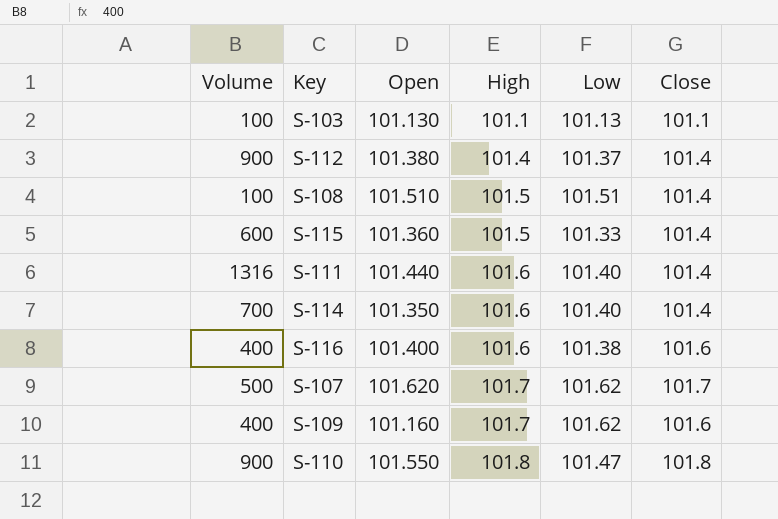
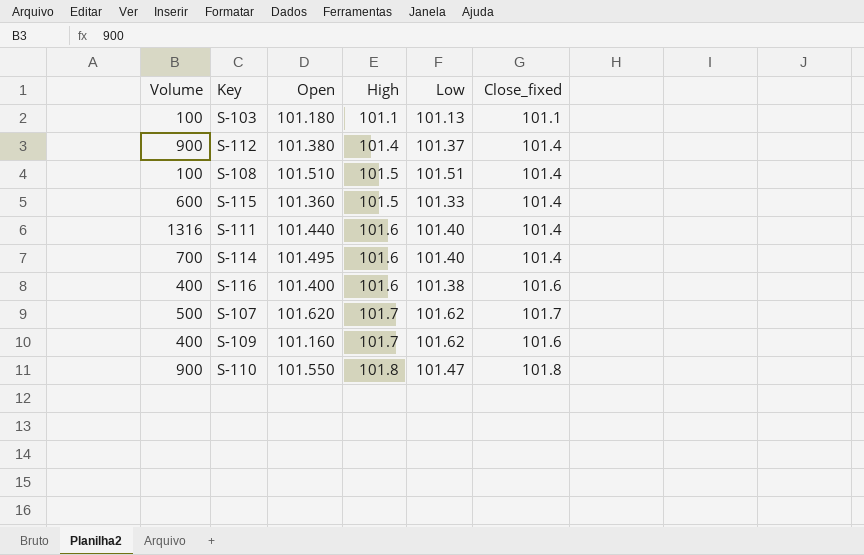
column name: Close -> Close_fixed
S-103 | Open: 101.130 -> 101.180
S-114 | Open: 101.350 -> 101.495

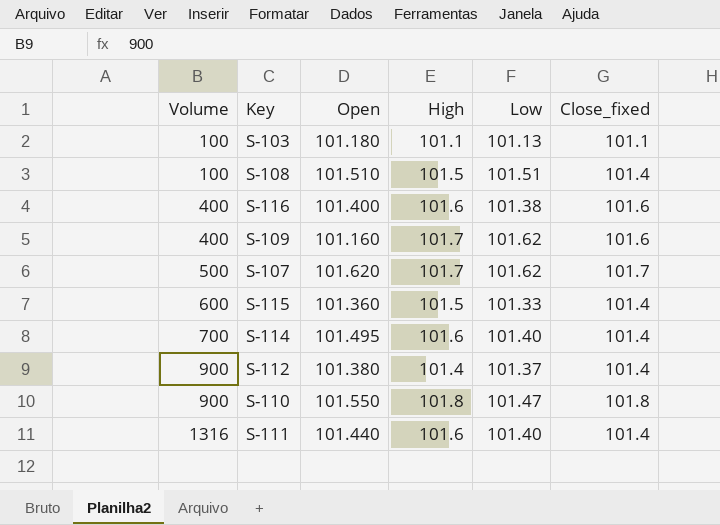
row order: High ascending -> Volume ascending

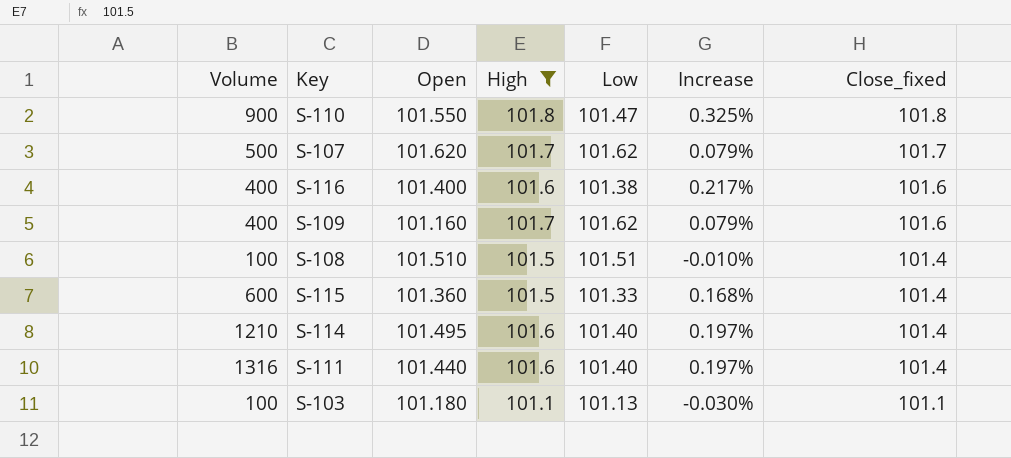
filter: none -> High != 101.4
row order: Volume ascending -> Close_fixed descending
column Increase | formula: none -> ([High] - [Low]) / [Low]
S-114 | Volume: 700 -> 1210

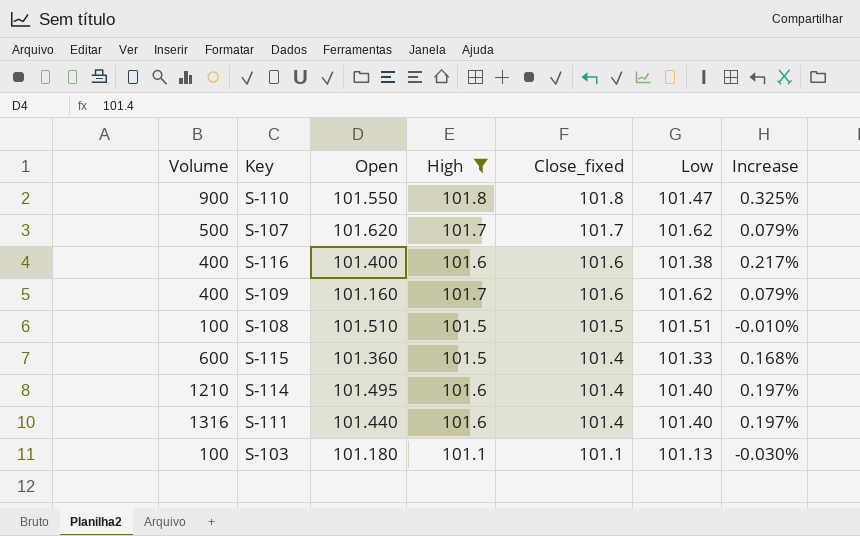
column Close_fixed | position: 7 -> 5
S-108 | Close_fixed: 101.4 -> 101.5

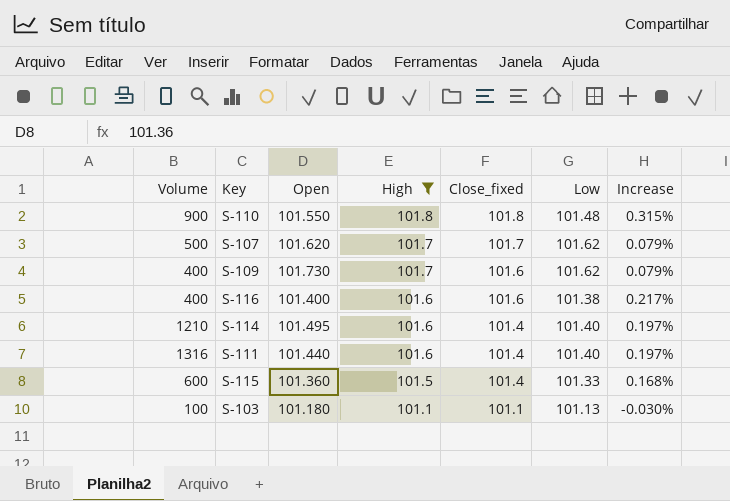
row order: Close_fixed descending -> High descending
row S-108: 100 | 101.510 | 101.5 | 101.5 | 101.51 | -0.010% -> none
S-110 | Low: 101.47 -> 101.48
S-110 | Increase: 0.325% -> 0.315%
S-109 | Open: 101.160 -> 101.730

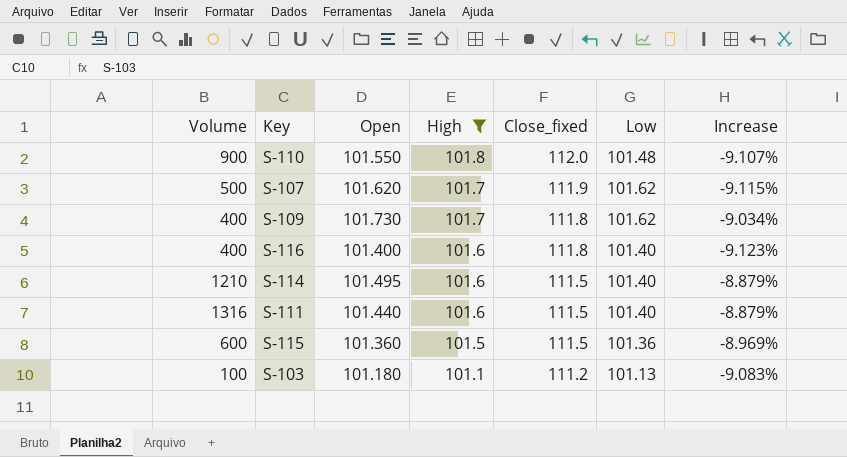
column Increase | formula: ([High] - [Low]) / [Low] -> ([High] - [Close_fixed]) / [Close_fixed]
S-110 | Close_fixed: 101.8 -> 112.0
S-107 | Close_fixed: 101.7 -> 111.9
S-109 | Close_fixed: 101.6 -> 111.8
S-116 | Close_fixed: 101.6 -> 111.8
S-116 | Low: 101.38 -> 101.40
S-114 | Close_fixed: 101.4 -> 111.5
S-111 | Close_fixed: 101.4 -> 111.5
S-115 | Close_fixed: 101.4 -> 111.5
S-115 | Low: 101.33 -> 101.36
S-103 | Close_fixed: 101.1 -> 111.2

